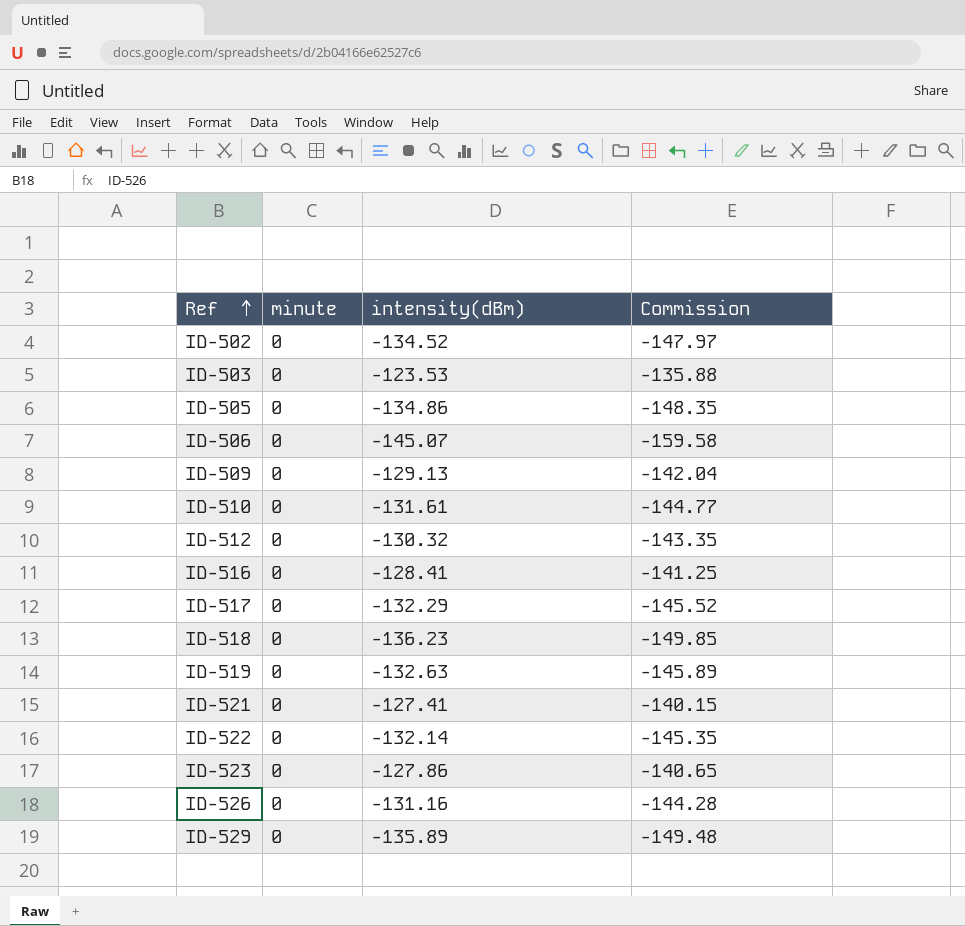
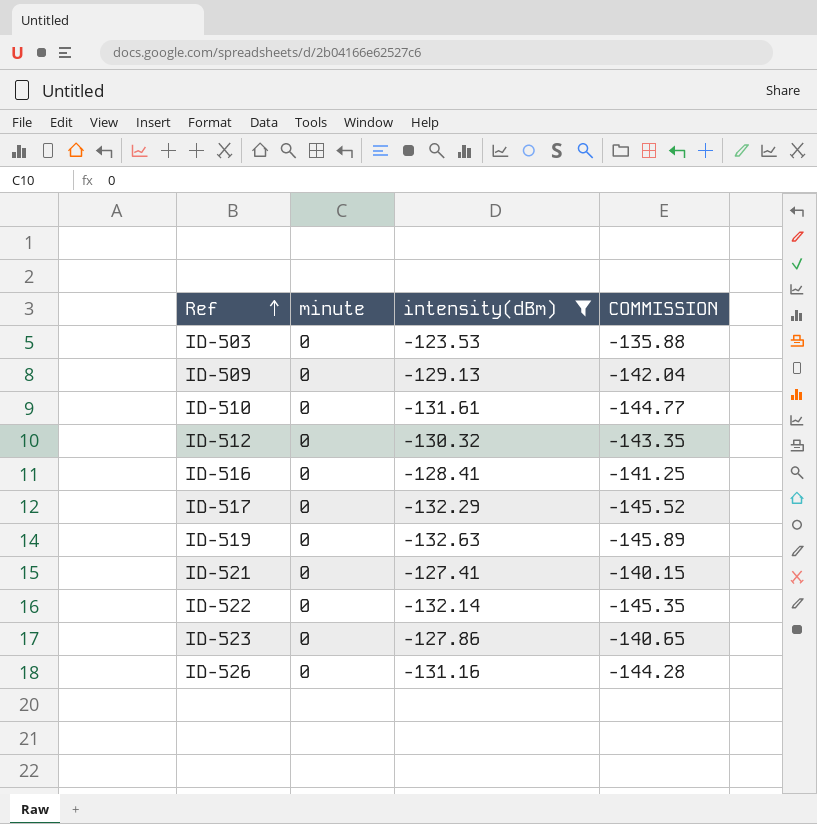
filter: none -> intensity(dBm) >= -132.63
column name: Commission -> COMMISSION

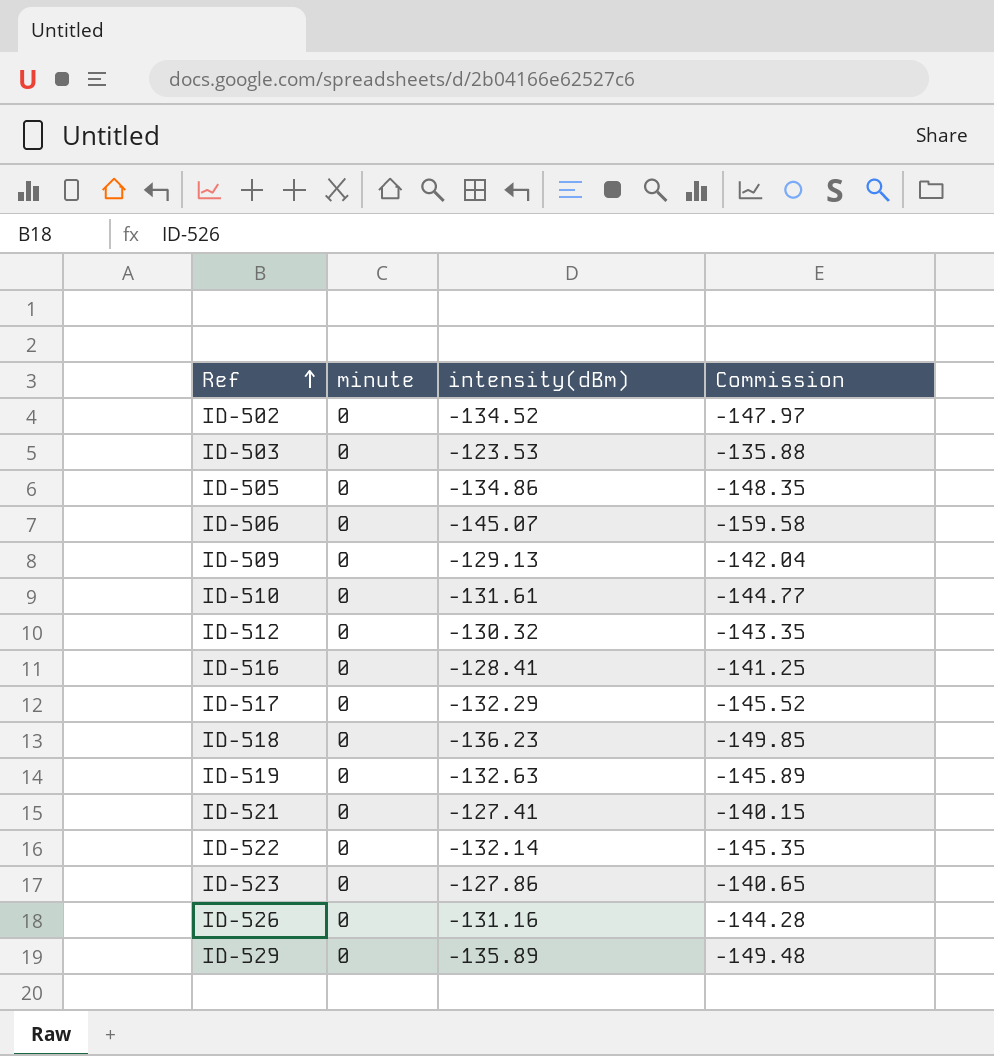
filter: intensity(dBm) >= -132.63 -> none
column name: COMMISSION -> Commission

